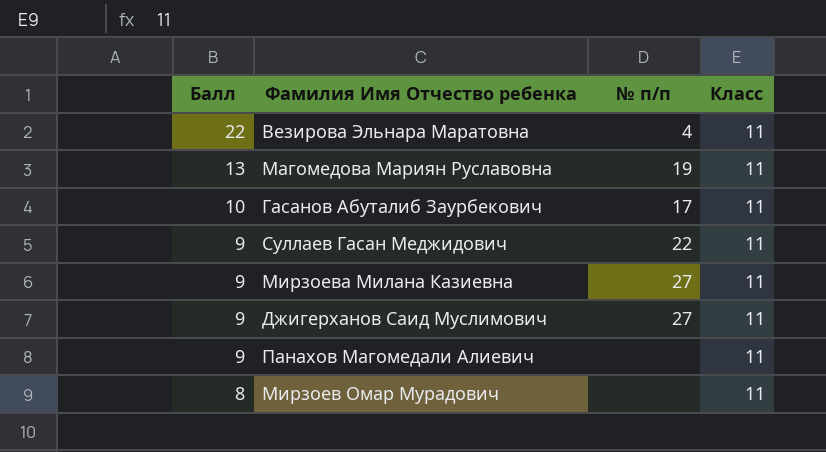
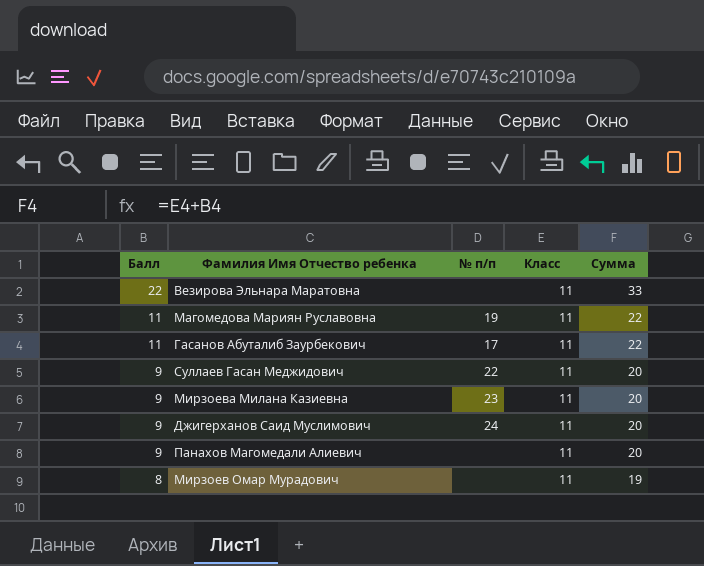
column Сумма | formula: none -> [Балл] + [Класс]
Везирова Эльнара Маратовна | № п/п: 4 -> none
Магомедова Мариян Руславовна | Балл: 13 -> 11
Гасанов Абуталиб Заурбекович | Балл: 10 -> 11
Мирзоева Милана Казиевна | № п/п: 27 -> 23
Джигерханов Саид Муслимович | № п/п: 27 -> 24

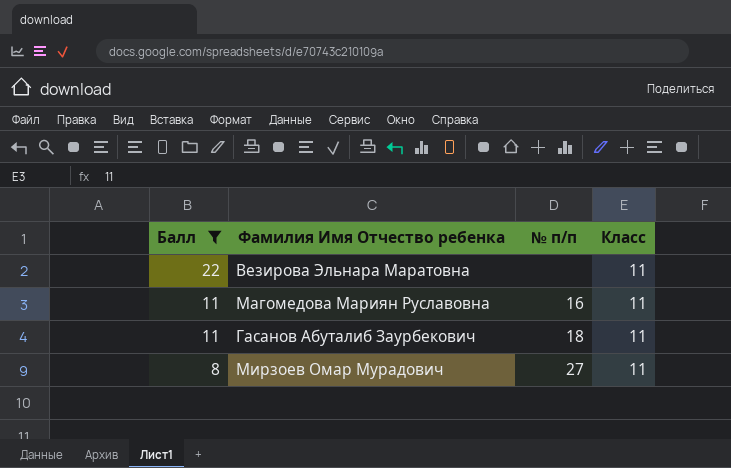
filter: none -> Балл != 9
column Сумма | formula: [Балл] + [Класс] -> none
Магомедова Мариян Руславовна | № п/п: 19 -> 16
Гасанов Абуталиб Заурбекович | № п/п: 17 -> 18
Мирзоев Омар Мурадович | № п/п: none -> 27

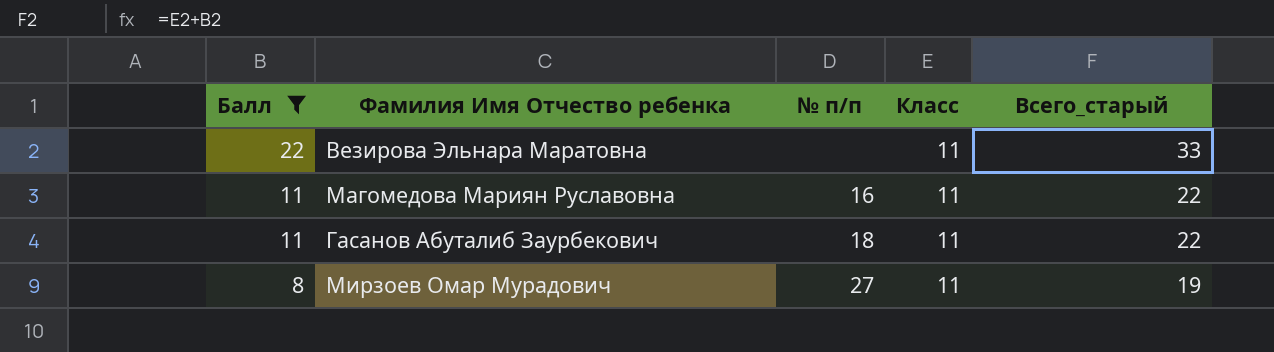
column Всего_старый | formula: none -> [Балл] + [Класс]

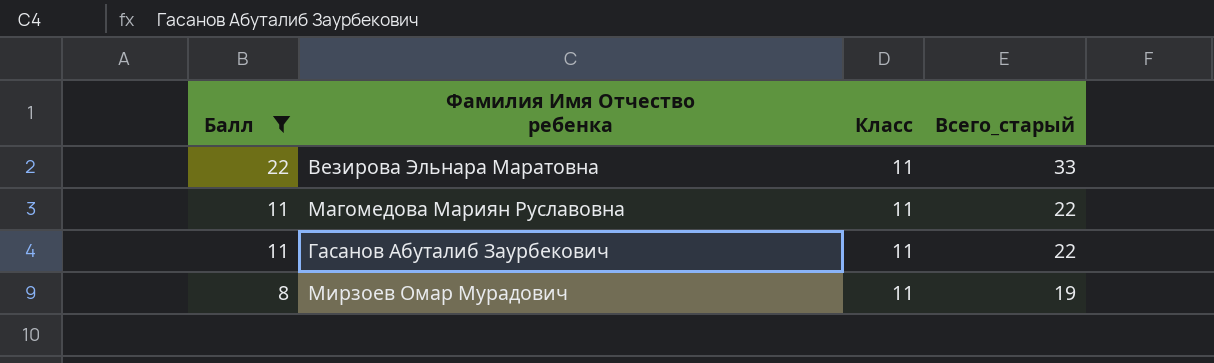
column № п/п | position: 3 -> none

